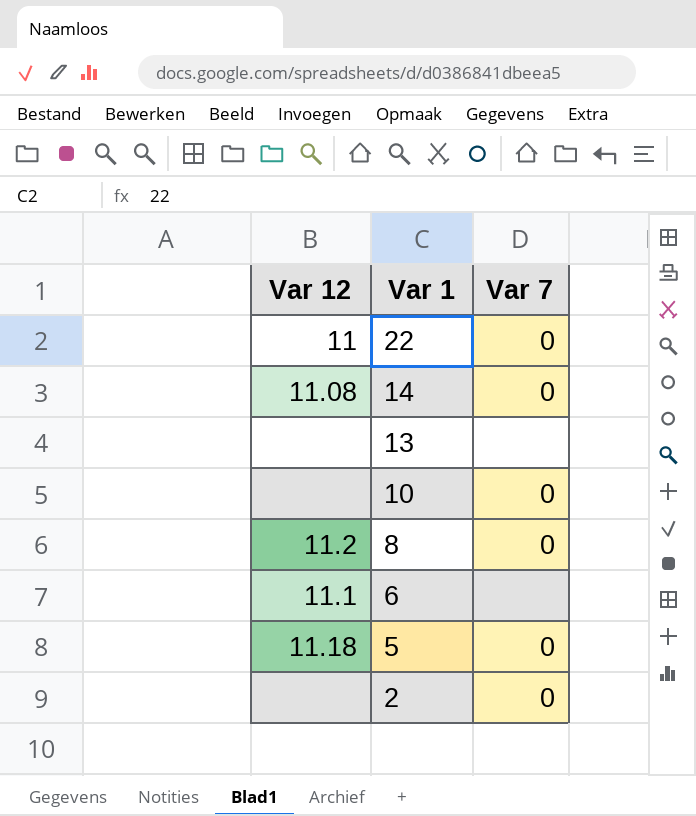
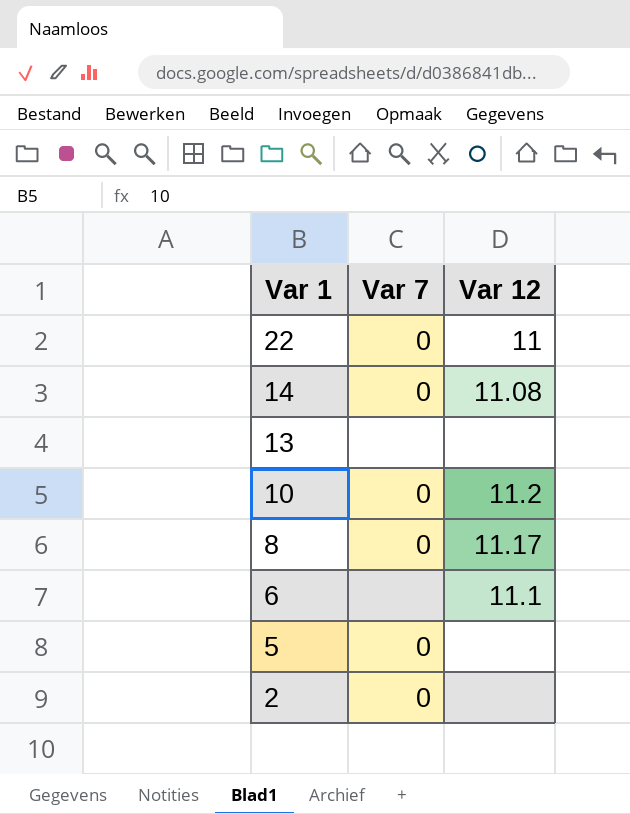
column Var 12 | position: 1 -> 3
10 | Var 12: none -> 11.2
8 | Var 12: 11.2 -> 11.17
5 | Var 12: 11.18 -> none

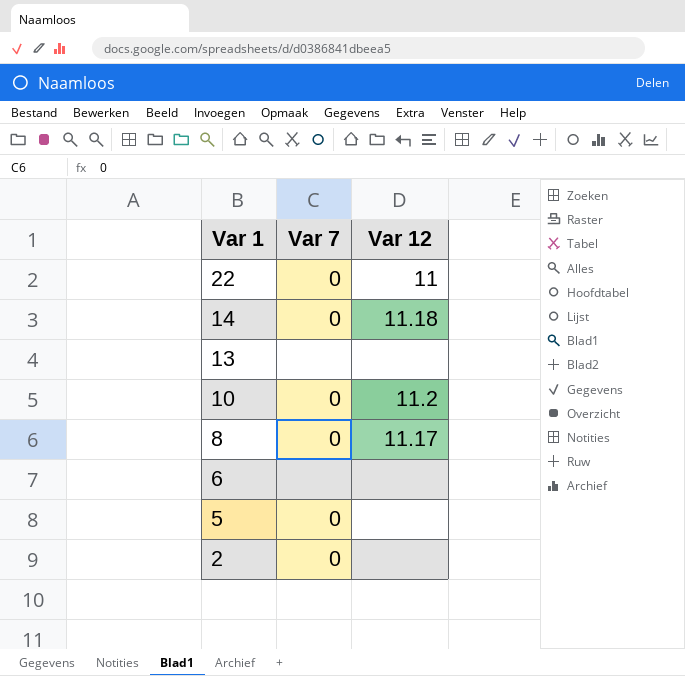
14 | Var 12: 11.08 -> 11.18
6 | Var 12: 11.1 -> none

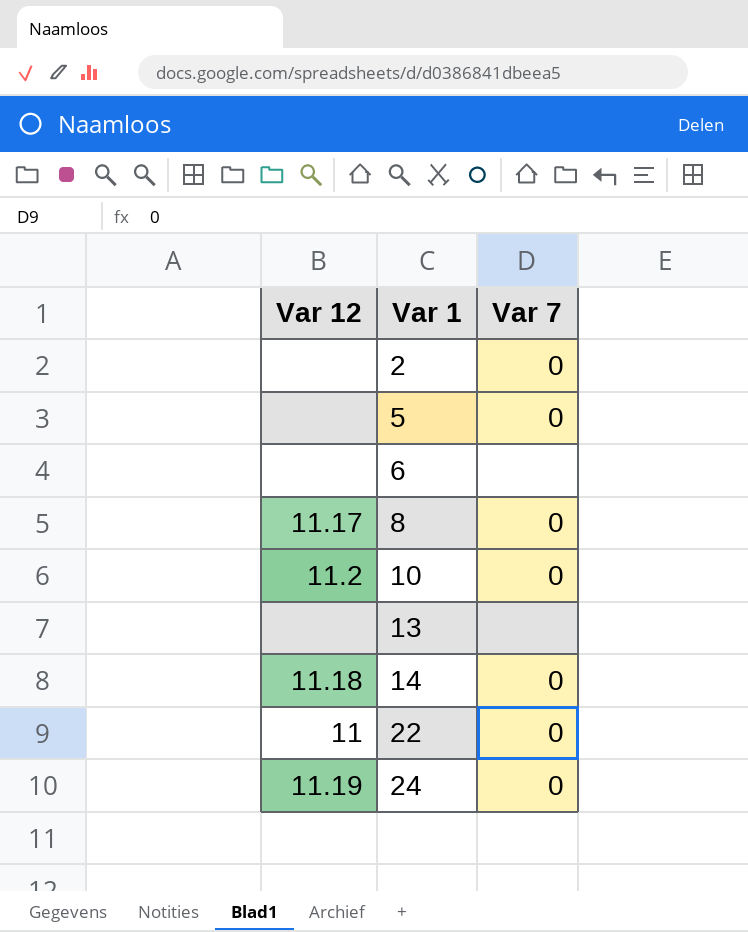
row order: Var 1 descending -> Var 1 ascending
column Var 12 | position: 3 -> 1
row 24: none -> 11.19 | 0

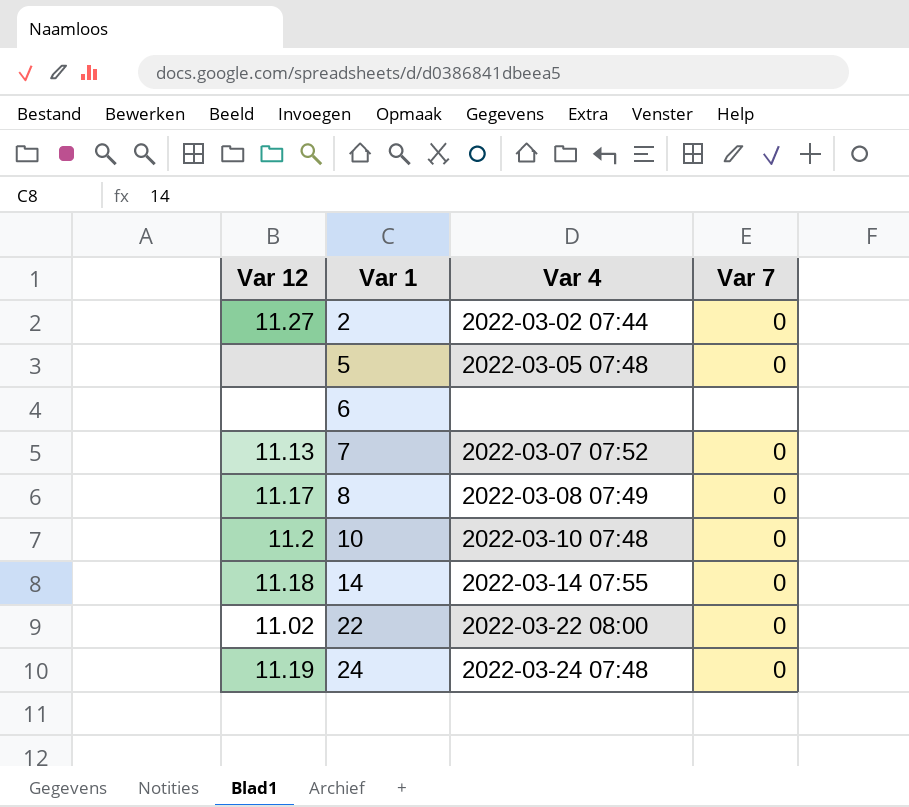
column Var 4 | position: none -> 3
row 13: none | none -> none
2 | Var 12: none -> 11.27
row 7: none -> 11.13 | 2022-03-07 07:52 | 0
22 | Var 12: 11 -> 11.02

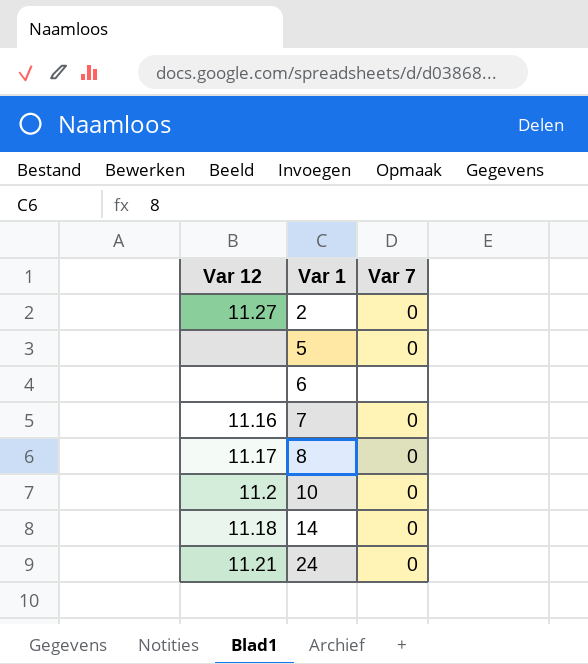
column Var 4 | position: 3 -> none
row 22: 11.02 | 2022-03-22 08:00 | 0 -> none
7 | Var 12: 11.13 -> 11.16
24 | Var 12: 11.19 -> 11.21

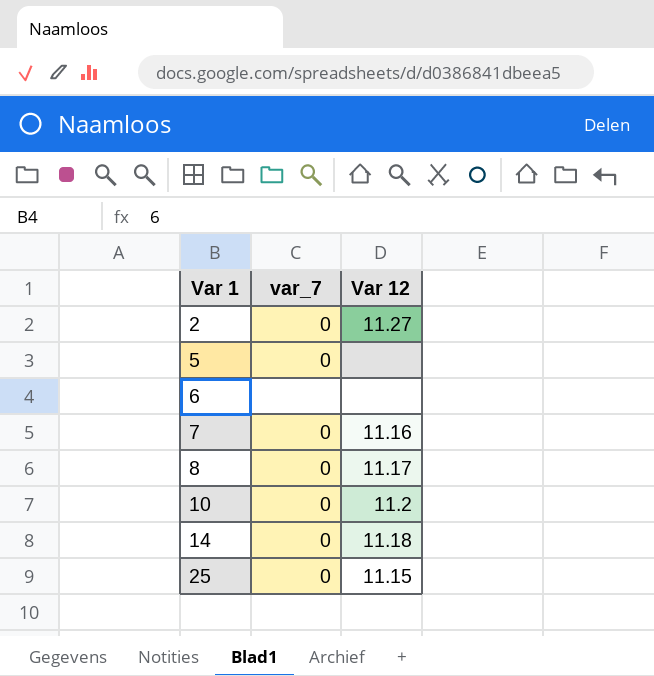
column name: Var 7 -> var_7
column Var 12 | position: 1 -> 3
row 24: 11.21 | 0 -> none
row 25: none -> 0 | 11.15

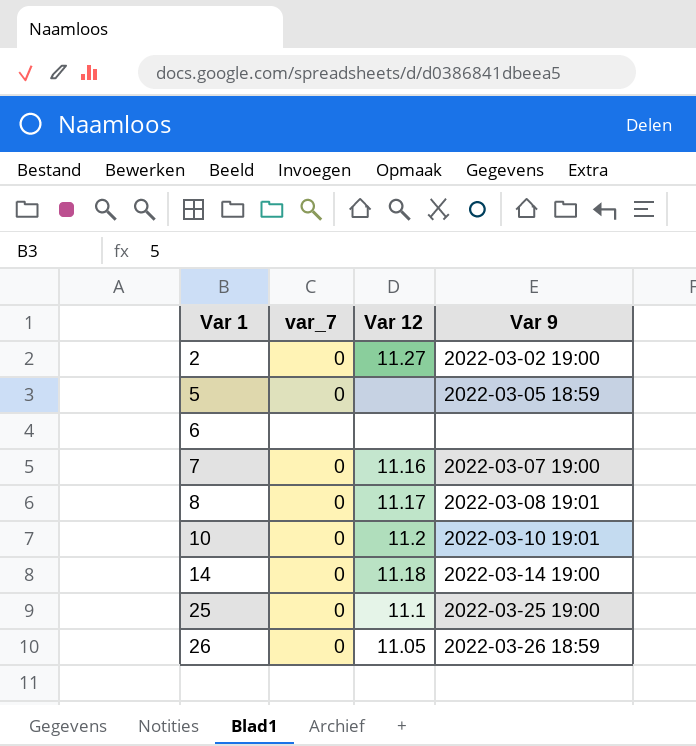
column Var 9 | position: none -> 4
25 | Var 12: 11.15 -> 11.1
row 26: none -> 0 | 11.05 | 2022-03-26 18:59

